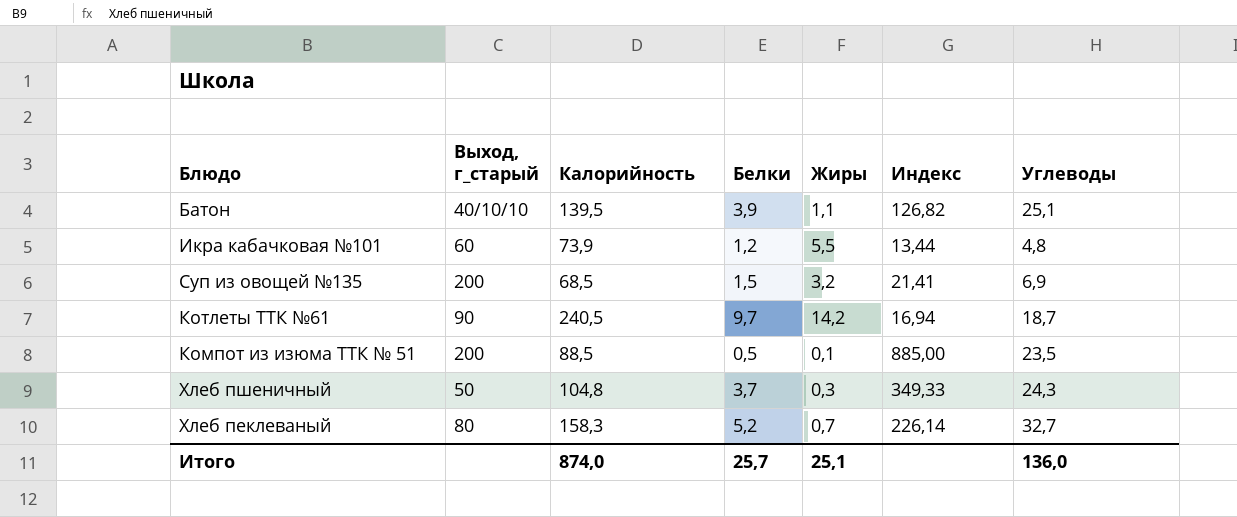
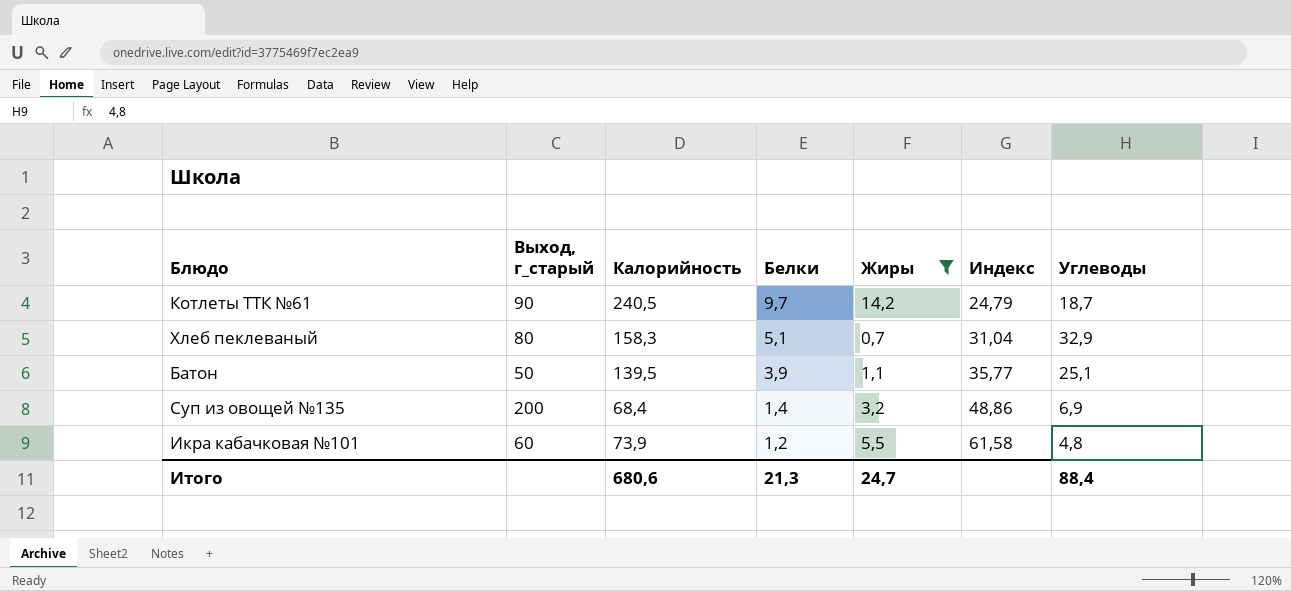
filter: none -> Жиры >= 0,7
row order: none -> Белки descending
column Индекс | formula: [Калорийность] / [Жиры] -> [Калорийность] / [Белки]
Хлеб пеклеваный | Белки: 5,2 -> 5,1
Хлеб пеклеваный | Углеводы: 32,7 -> 32,9
Батон | Выход, г_старый: 40/10/10 -> 50
Суп из овощей №135 | Калорийность: 68,5 -> 68,4
Суп из овощей №135 | Белки: 1,5 -> 1,4
Итого | Калорийность: 874,0 -> 680,6
Итого | Белки: 25,7 -> 21,3
Итого | Жиры: 25,1 -> 24,7
Итого | Углеводы: 136,0 -> 88,4

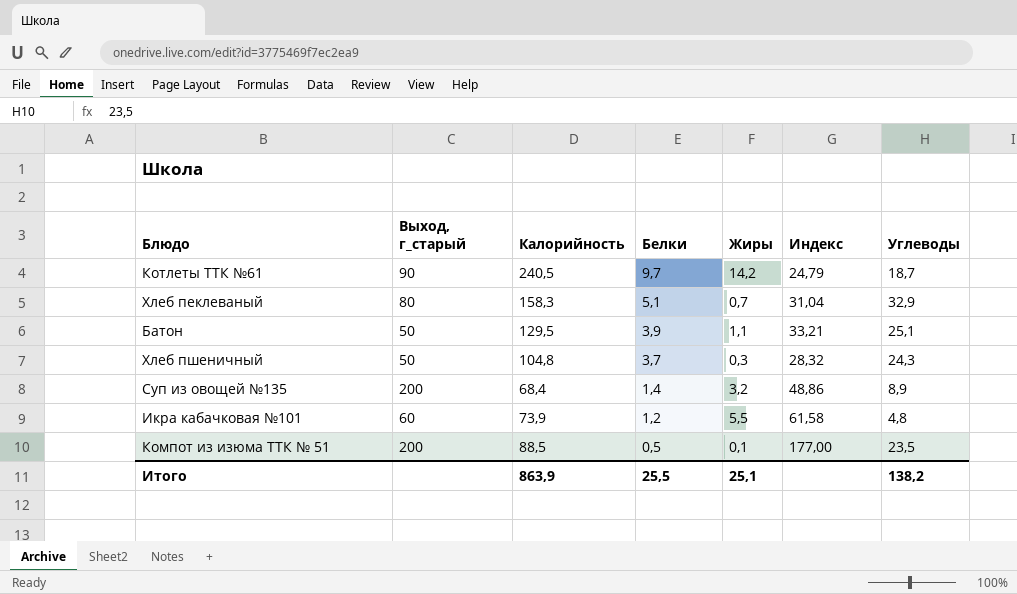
filter: Жиры >= 0,7 -> none
Батон | Калорийность: 139,5 -> 129,5
Батон | Индекс: 35,77 -> 33,21
Суп из овощей №135 | Углеводы: 6,9 -> 8,9
Итого | Калорийность: 680,6 -> 863,9
Итого | Белки: 21,3 -> 25,5
Итого | Жиры: 24,7 -> 25,1
Итого | Углеводы: 88,4 -> 138,2

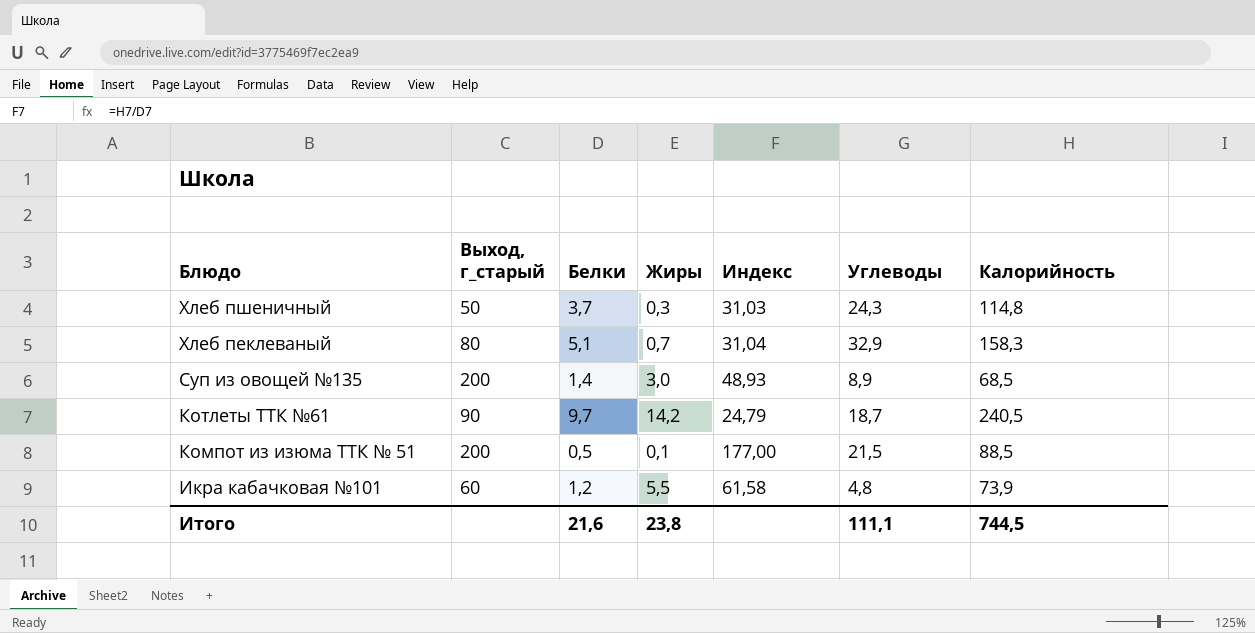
row order: Белки descending -> Блюдо descending
column Калорийность | position: 3 -> 7
row Батон: 50 | 129,5 | 3,9 | 1,1 | 33,21 | 25,1 -> none
Хлеб пшеничный | Индекс: 28,32 -> 31,03
Хлеб пшеничный | Калорийность: 104,8 -> 114,8
Суп из овощей №135 | Жиры: 3,2 -> 3,0
Суп из овощей №135 | Индекс: 48,86 -> 48,93
Суп из овощей №135 | Калорийность: 68,4 -> 68,5
Компот из изюма ТТК № 51 | Углеводы: 23,5 -> 21,5
Итого | Белки: 25,5 -> 21,6
Итого | Жиры: 25,1 -> 23,8
Итого | Углеводы: 138,2 -> 111,1
Итого | Калорийность: 863,9 -> 744,5

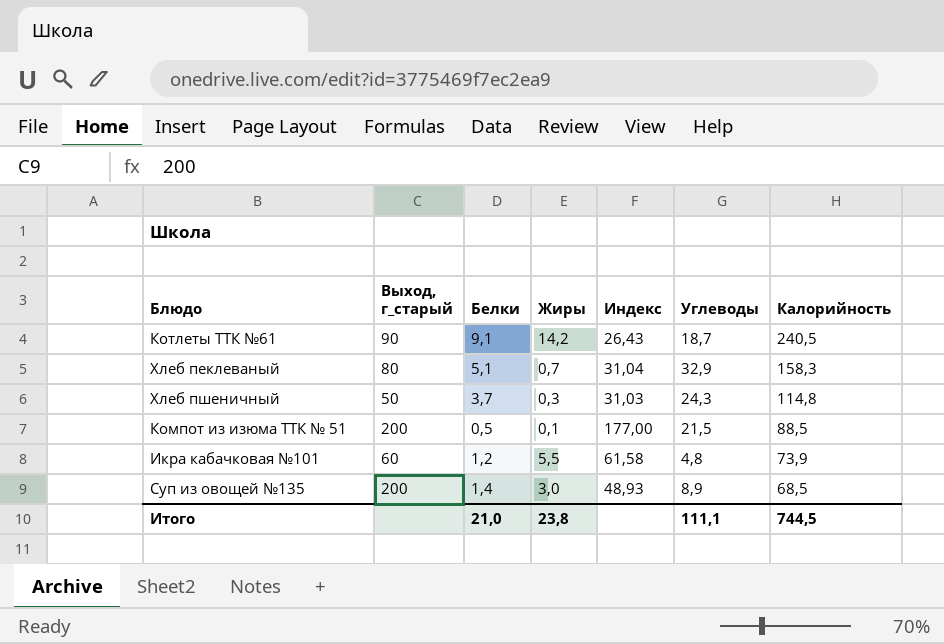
row order: Блюдо descending -> Калорийность descending
Котлеты ТТК №61 | Белки: 9,7 -> 9,1
Котлеты ТТК №61 | Индекс: 24,79 -> 26,43
Итого | Белки: 21,6 -> 21,0

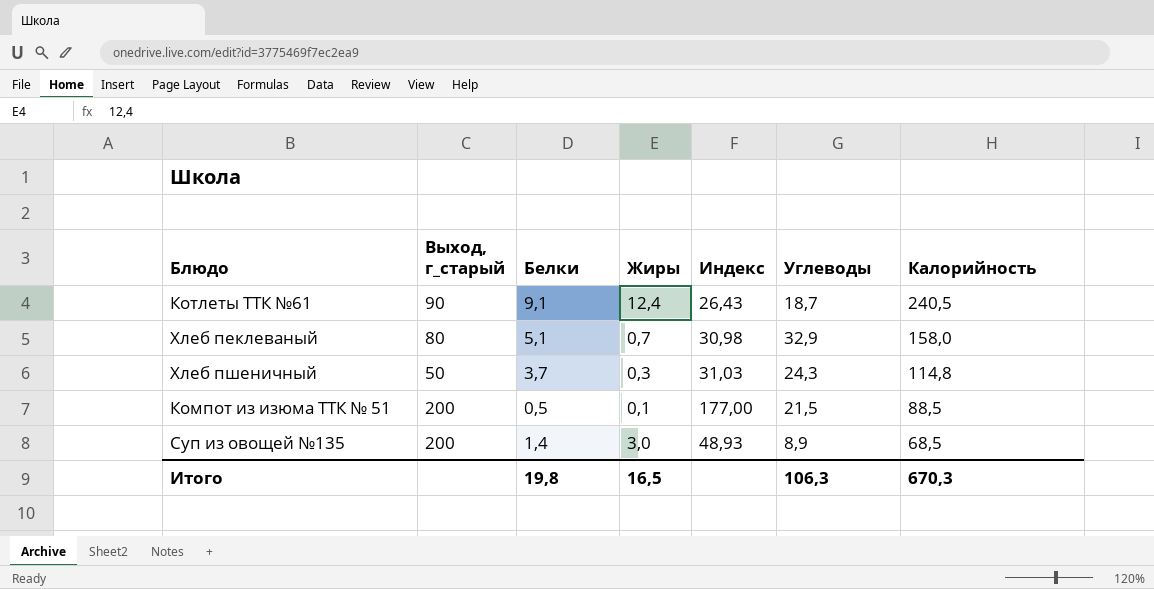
row Икра кабачковая №101: 60 | 1,2 | 5,5 | 61,58 | 4,8 | 73,9 -> none
Котлеты ТТК №61 | Жиры: 14,2 -> 12,4
Хлеб пеклеваный | Индекс: 31,04 -> 30,98
Хлеб пеклеваный | Калорийность: 158,3 -> 158,0
Итого | Белки: 21,0 -> 19,8
Итого | Жиры: 23,8 -> 16,5
Итого | Углеводы: 111,1 -> 106,3
Итого | Калорийность: 744,5 -> 670,3

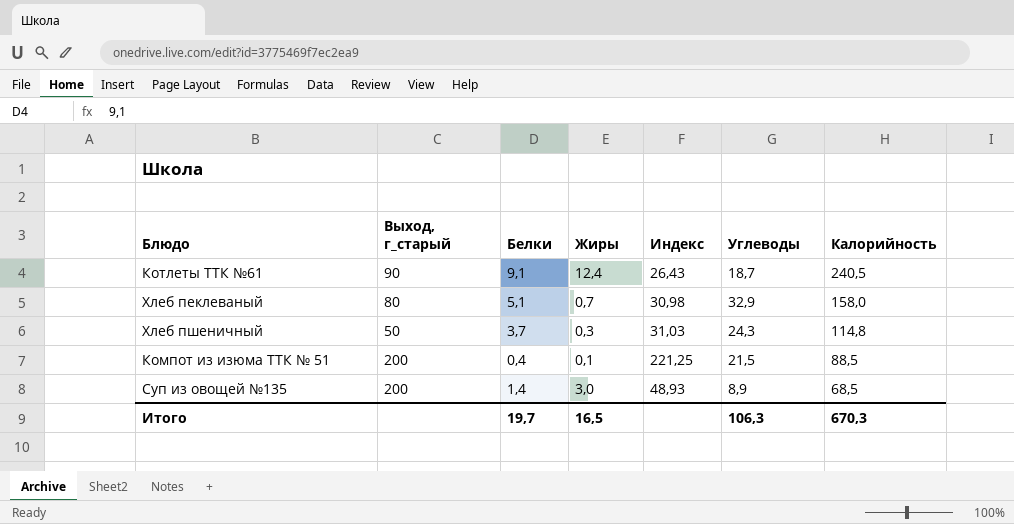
Компот из изюма ТТК № 51 | Белки: 0,5 -> 0,4
Компот из изюма ТТК № 51 | Индекс: 177,00 -> 221,25
Итого | Белки: 19,8 -> 19,7

